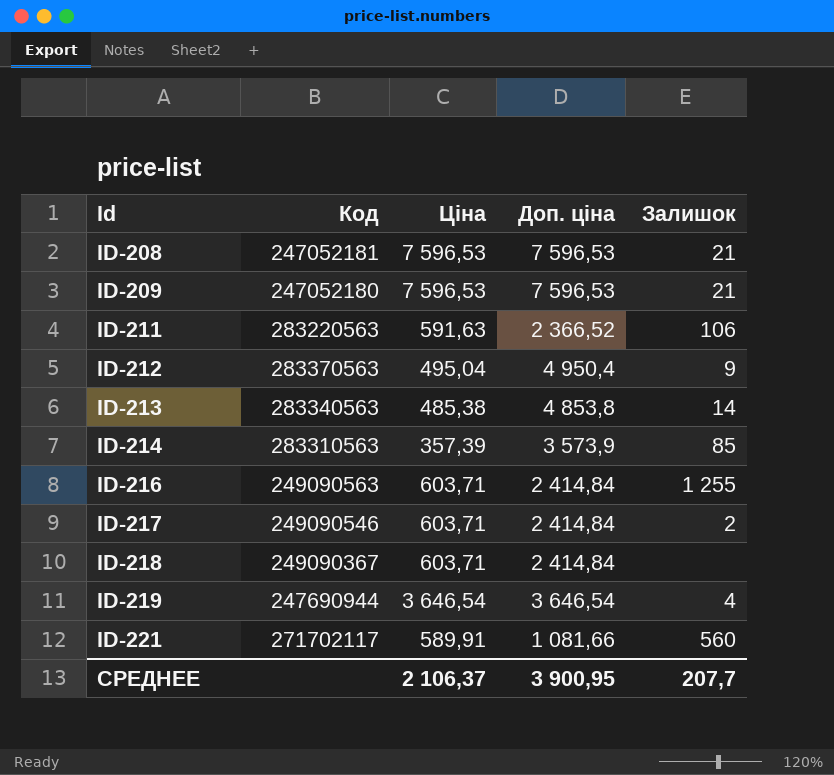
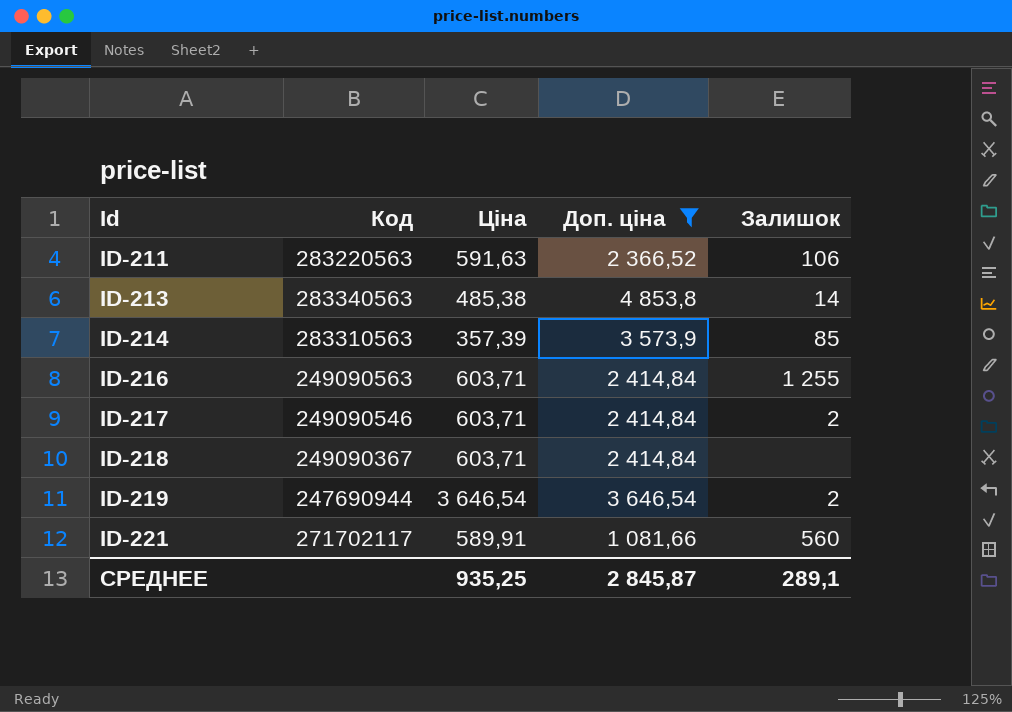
filter: none -> Доп. ціна <= 4 853,8
ID-219 | Залишок: 4 -> 2
СРЕДНЕЕ | Ціна: 2 106,37 -> 935,25
СРЕДНЕЕ | Доп. ціна: 3 900,95 -> 2 845,87
СРЕДНЕЕ | Залишок: 207,7 -> 289,1

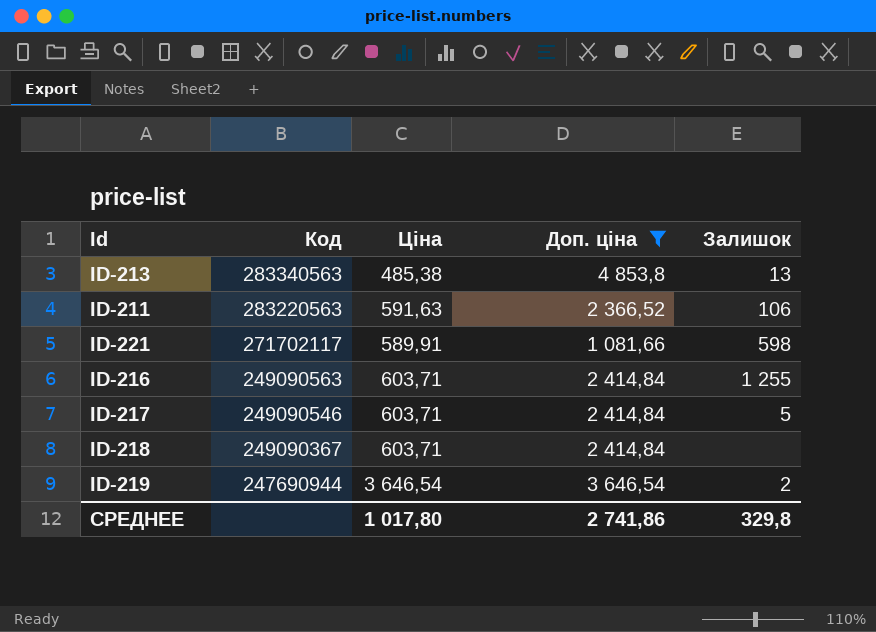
row order: Id ascending -> Код descending
row ID-214: 283310563 | 357,39 | 3 573,9 | 85 -> none
ID-213 | Залишок: 14 -> 13
ID-221 | Залишок: 560 -> 598
ID-217 | Залишок: 2 -> 5
СРЕДНЕЕ | Ціна: 935,25 -> 1 017,80
СРЕДНЕЕ | Доп. ціна: 2 845,87 -> 2 741,86
СРЕДНЕЕ | Залишок: 289,1 -> 329,8

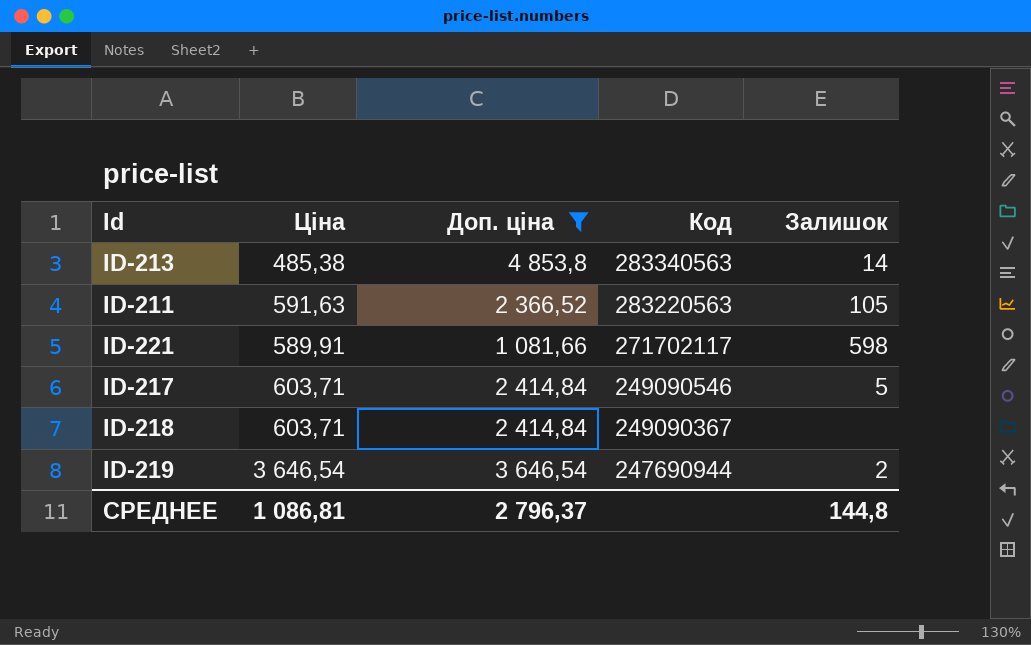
column Код | position: 2 -> 4
row ID-216: 249090563 | 603,71 | 2 414,84 | 1 255 -> none
ID-213 | Залишок: 13 -> 14
ID-211 | Залишок: 106 -> 105
СРЕДНЕЕ | Ціна: 1 017,80 -> 1 086,81
СРЕДНЕЕ | Доп. ціна: 2 741,86 -> 2 796,37
СРЕДНЕЕ | Залишок: 329,8 -> 144,8

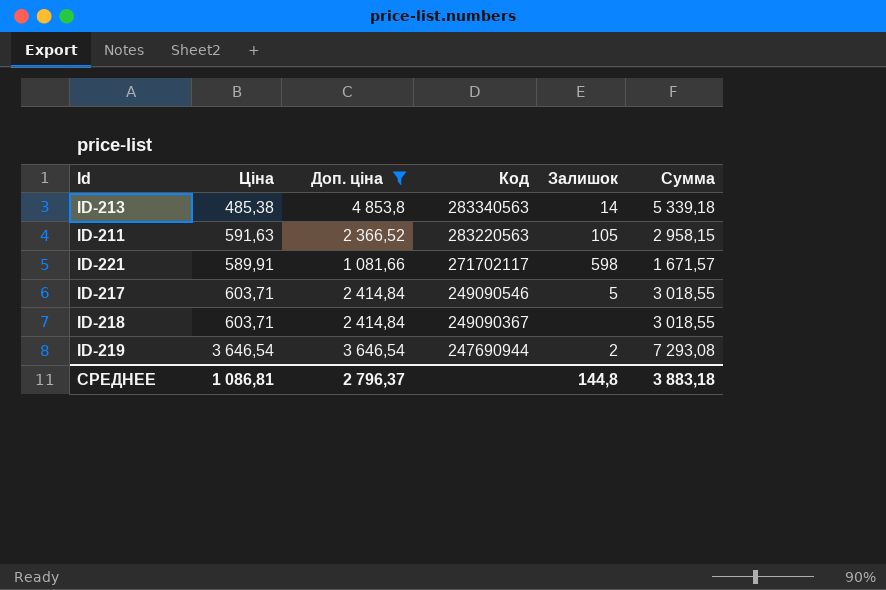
column Сумма | formula: none -> [Ціна] + [Доп. ціна]

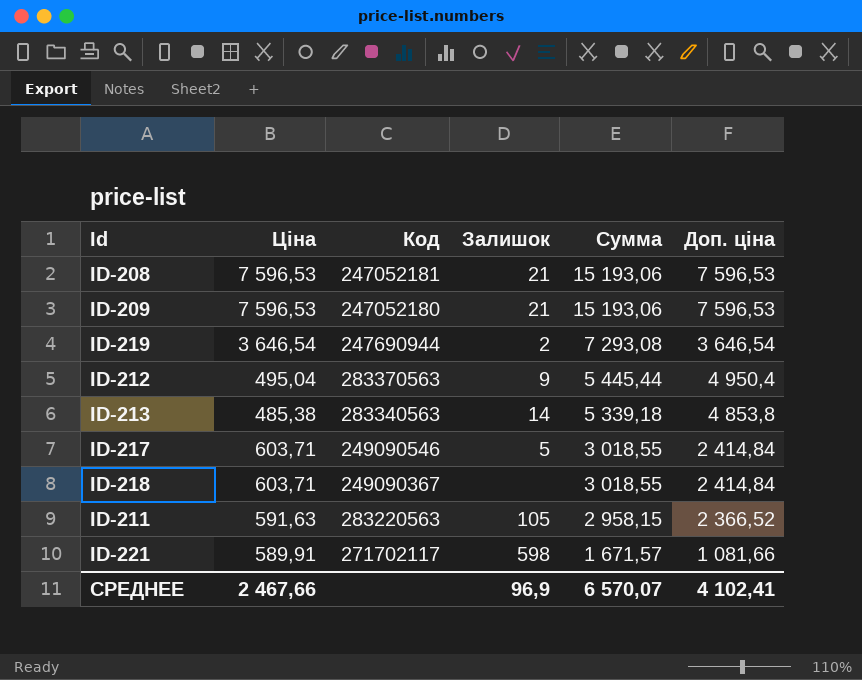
filter: Доп. ціна <= 4 853,8 -> none
row order: Код descending -> Сумма descending
column Доп. ціна | position: 3 -> 6
СРЕДНЕЕ | Ціна: 1 086,81 -> 2 467,66
СРЕДНЕЕ | Залишок: 144,8 -> 96,9
СРЕДНЕЕ | Сумма: 3 883,18 -> 6 570,07
СРЕДНЕЕ | Доп. ціна: 2 796,37 -> 4 102,41

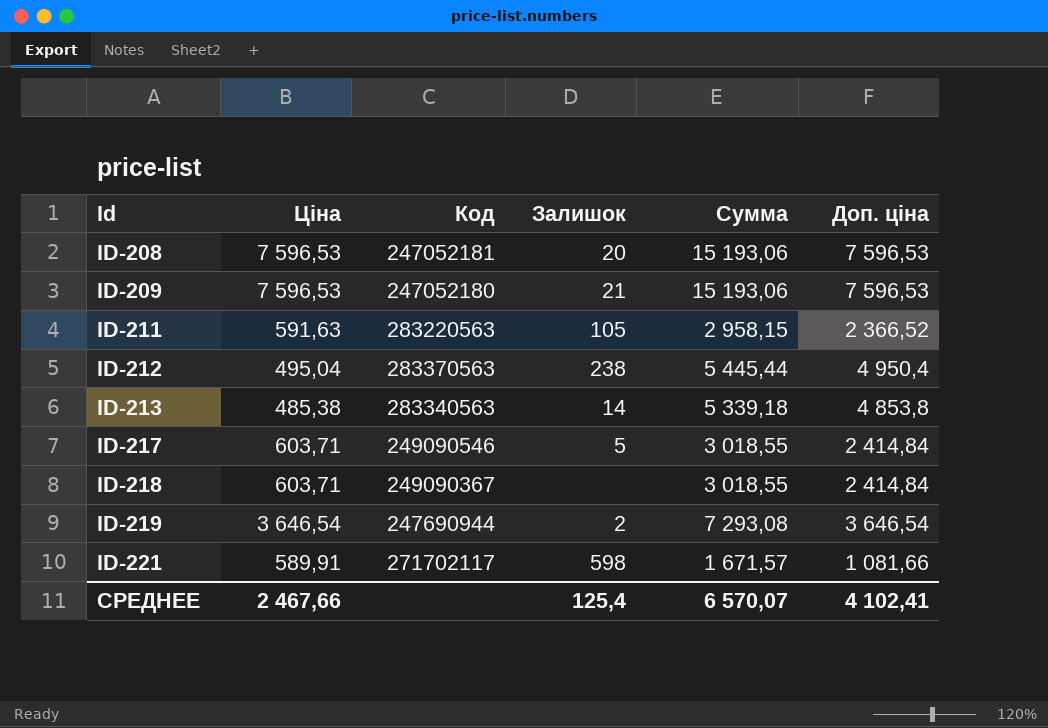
row order: Сумма descending -> Id ascending
ID-208 | Залишок: 21 -> 20
ID-212 | Залишок: 9 -> 238
СРЕДНЕЕ | Залишок: 96,9 -> 125,4

